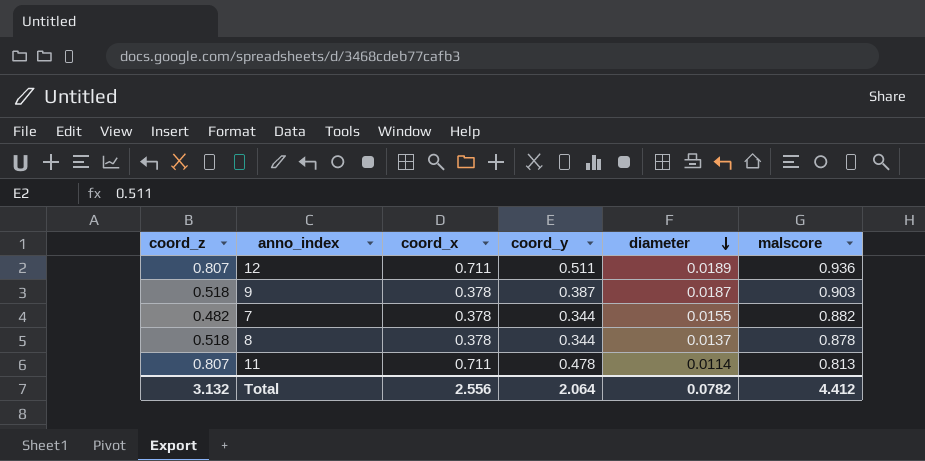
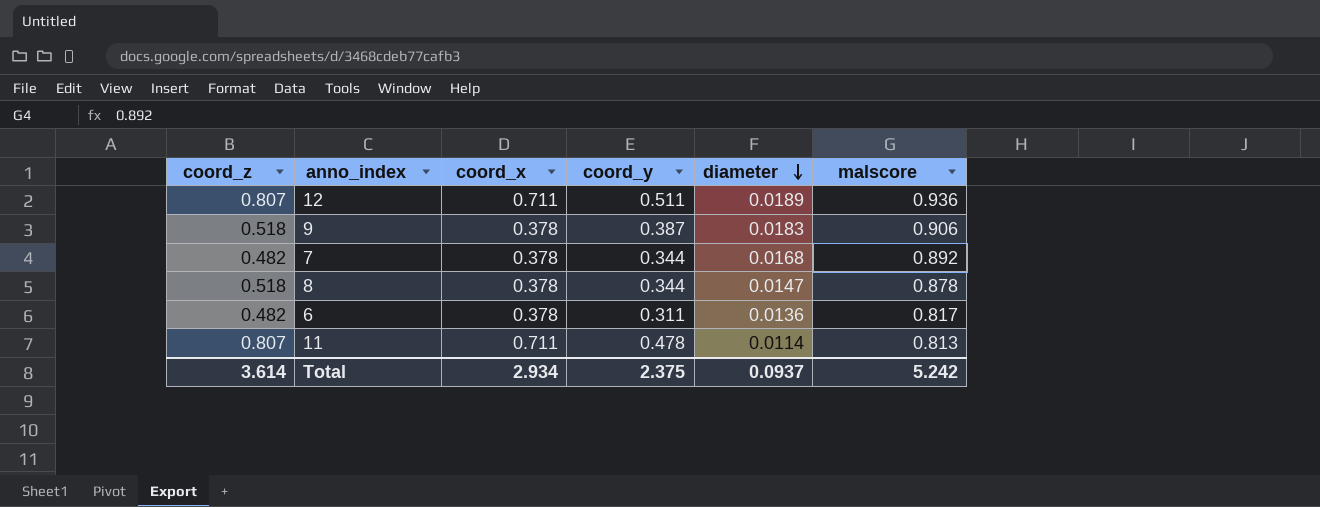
9 | diameter: 0.0187 -> 0.0183
9 | malscore: 0.903 -> 0.906
7 | diameter: 0.0155 -> 0.0168
7 | malscore: 0.882 -> 0.892
8 | diameter: 0.0137 -> 0.0147
row 6: none -> 0.482 | 0.378 | 0.311 | 0.0136 | 0.817
Total | coord_z: 3.132 -> 3.614
Total | coord_x: 2.556 -> 2.934
Total | coord_y: 2.064 -> 2.375
Total | diameter: 0.0782 -> 0.0937
Total | malscore: 4.412 -> 5.242

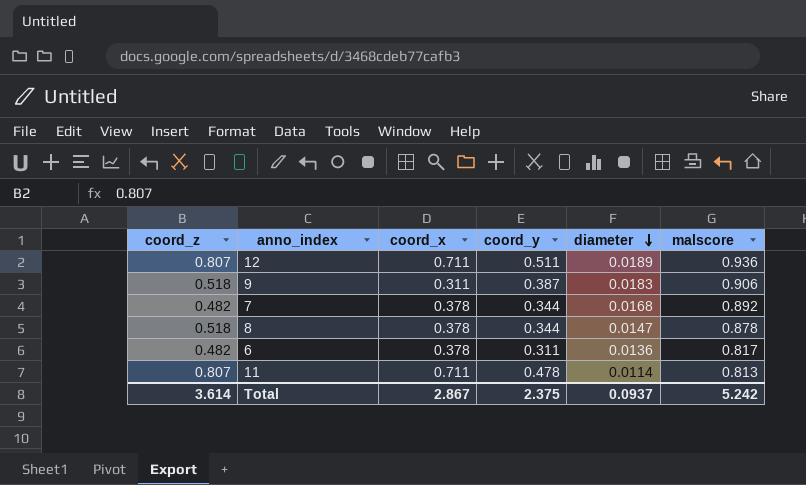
9 | coord_x: 0.378 -> 0.311
Total | coord_x: 2.934 -> 2.867

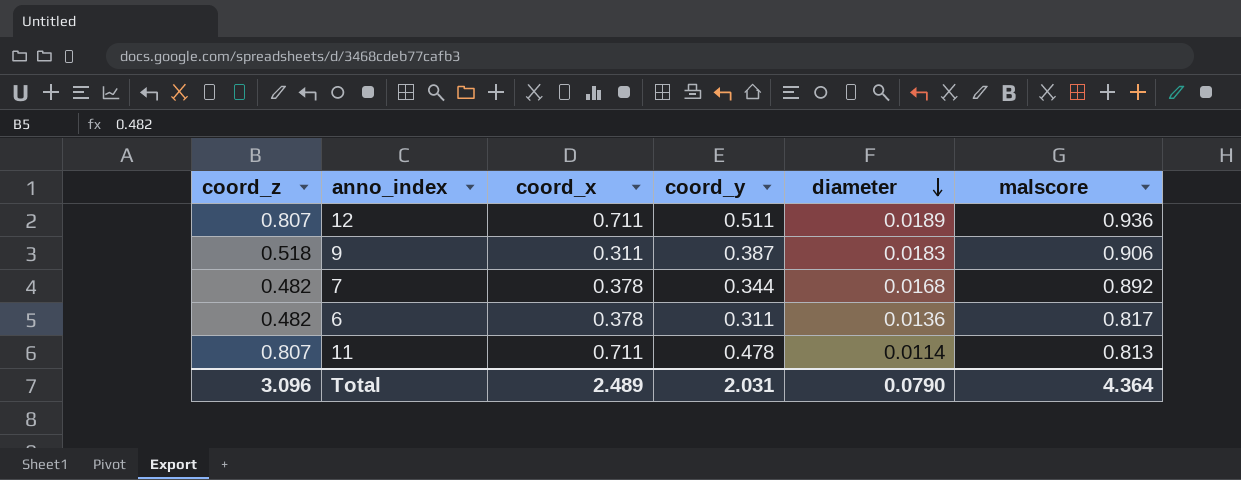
row 8: 0.518 | 0.378 | 0.344 | 0.0147 | 0.878 -> none
Total | coord_z: 3.614 -> 3.096
Total | coord_x: 2.867 -> 2.489
Total | coord_y: 2.375 -> 2.031
Total | diameter: 0.0937 -> 0.0790
Total | malscore: 5.242 -> 4.364

